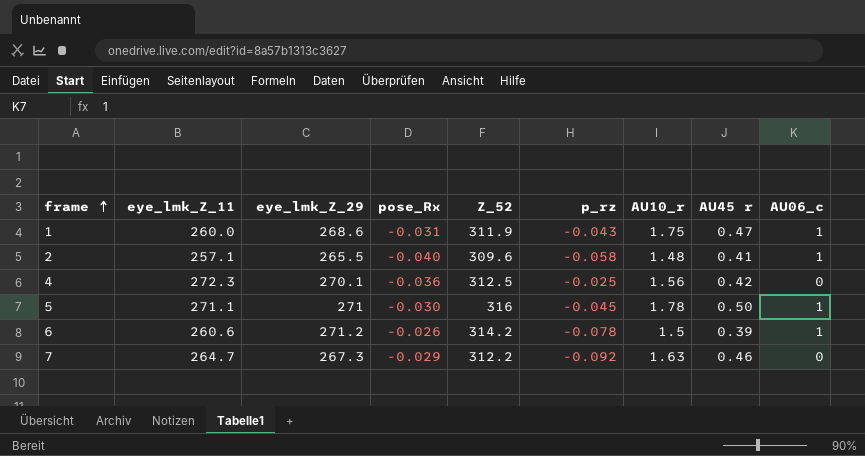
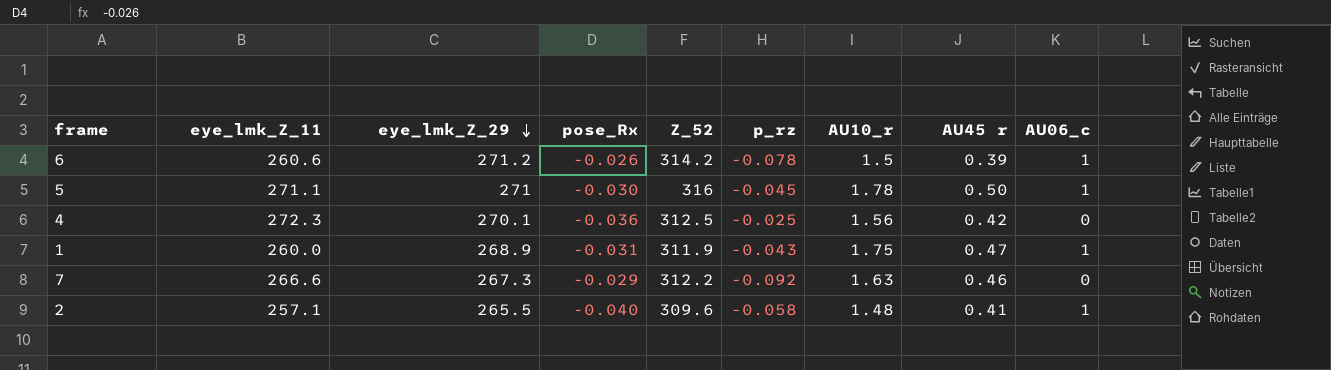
row order: frame ascending -> eye_lmk_Z_29 descending
1 | eye_lmk_Z_29: 268.6 -> 268.9
7 | eye_lmk_Z_11: 264.7 -> 266.6

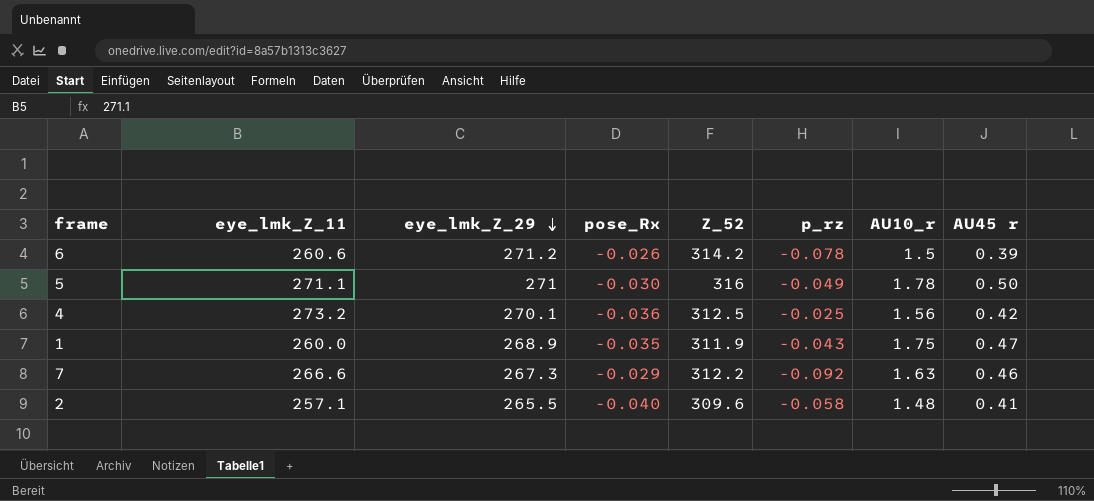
column AU06_c | position: 9 -> none
5 | p_rz: -0.045 -> -0.049
4 | eye_lmk_Z_11: 272.3 -> 273.2
1 | pose_Rx: -0.031 -> -0.035

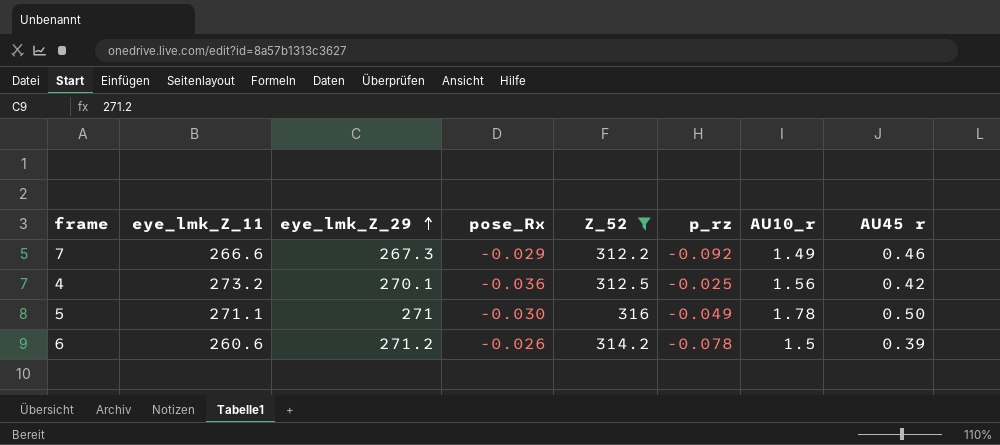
filter: none -> Z_52 >= 312.2
row order: eye_lmk_Z_29 descending -> eye_lmk_Z_29 ascending
7 | AU10_r: 1.63 -> 1.49

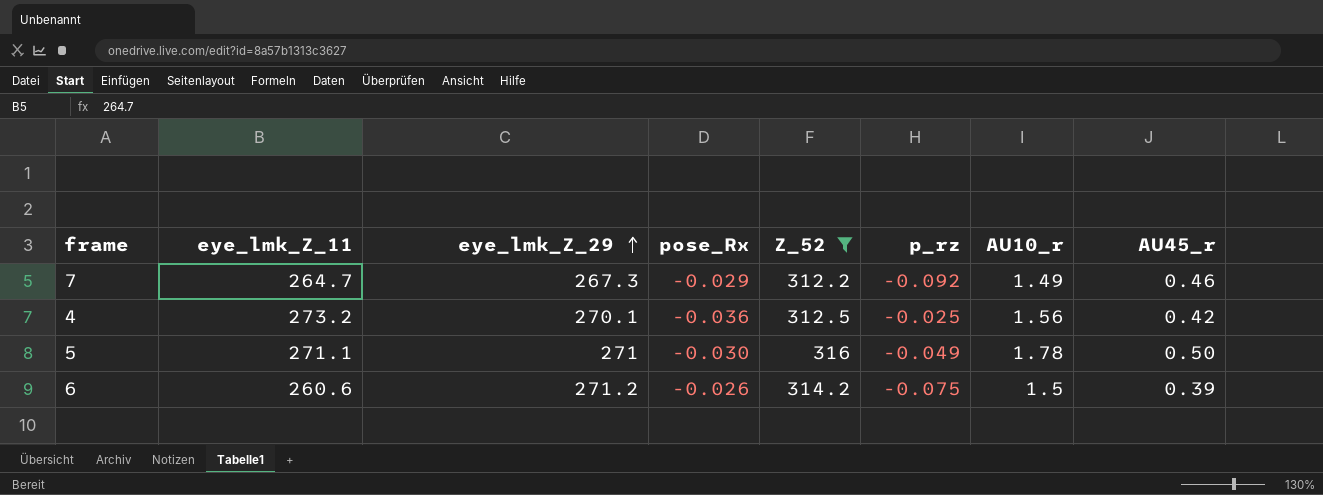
column name: AU45 r -> AU45_r
7 | eye_lmk_Z_11: 266.6 -> 264.7
6 | p_rz: -0.078 -> -0.075

